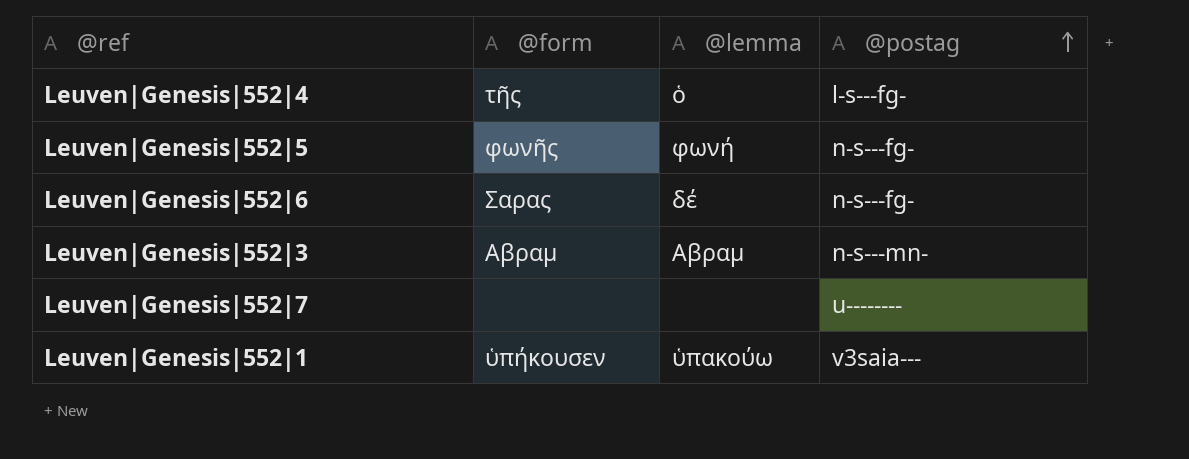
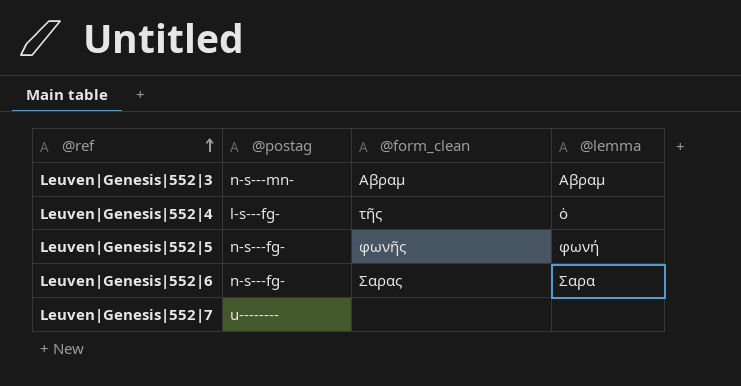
row order: @postag ascending -> @ref ascending
column @postag | position: 4 -> 2
column name: @form -> @form_clean
row Leuven|Genesis|552|1: ὑπήκουσεν | ὑπακούω | v3saia--- -> none
Leuven|Genesis|552|6 | @lemma: δέ -> Σαρα

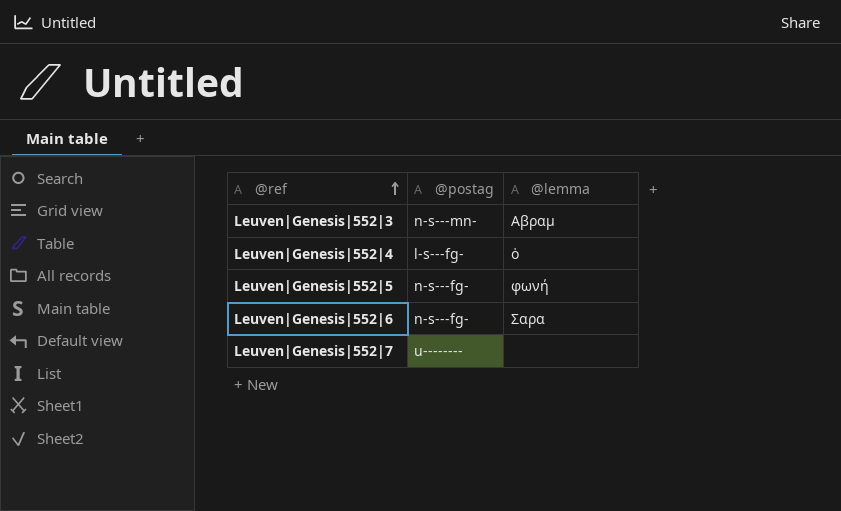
column @form_clean | position: 3 -> none

